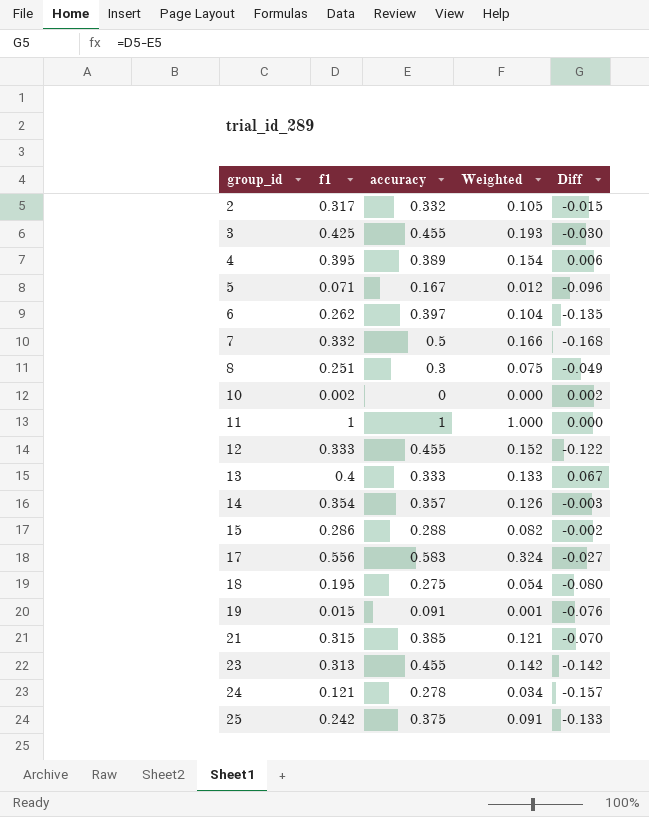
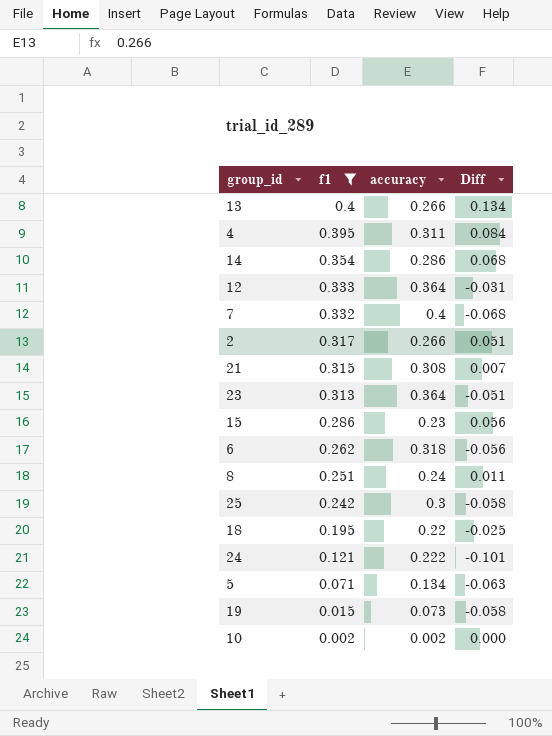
filter: none -> f1 <= 0.4
row order: group_id ascending -> f1 descending
column Weighted | formula: [f1] * [accuracy] -> none
13 | accuracy: 0.333 -> 0.266
13 | Diff: 0.067 -> 0.134
4 | accuracy: 0.389 -> 0.311
4 | Diff: 0.006 -> 0.084
14 | accuracy: 0.357 -> 0.286
14 | Diff: -0.003 -> 0.068
12 | accuracy: 0.455 -> 0.364
12 | Diff: -0.122 -> -0.031
7 | accuracy: 0.5 -> 0.4
7 | Diff: -0.168 -> -0.068
2 | accuracy: 0.332 -> 0.266
2 | Diff: -0.015 -> 0.051
21 | accuracy: 0.385 -> 0.308
21 | Diff: -0.070 -> 0.007
23 | accuracy: 0.455 -> 0.364
23 | Diff: -0.142 -> -0.051
15 | accuracy: 0.288 -> 0.23
15 | Diff: -0.002 -> 0.056
6 | accuracy: 0.397 -> 0.318
6 | Diff: -0.135 -> -0.056
8 | accuracy: 0.3 -> 0.24
8 | Diff: -0.049 -> 0.011
25 | accuracy: 0.375 -> 0.3
25 | Diff: -0.133 -> -0.058
18 | accuracy: 0.275 -> 0.22
18 | Diff: -0.080 -> -0.025
24 | accuracy: 0.278 -> 0.222
24 | Diff: -0.157 -> -0.101
5 | accuracy: 0.167 -> 0.134
5 | Diff: -0.096 -> -0.063
19 | accuracy: 0.091 -> 0.073
19 | Diff: -0.076 -> -0.058
10 | accuracy: 0 -> 0.002
10 | Diff: 0.002 -> 0.000

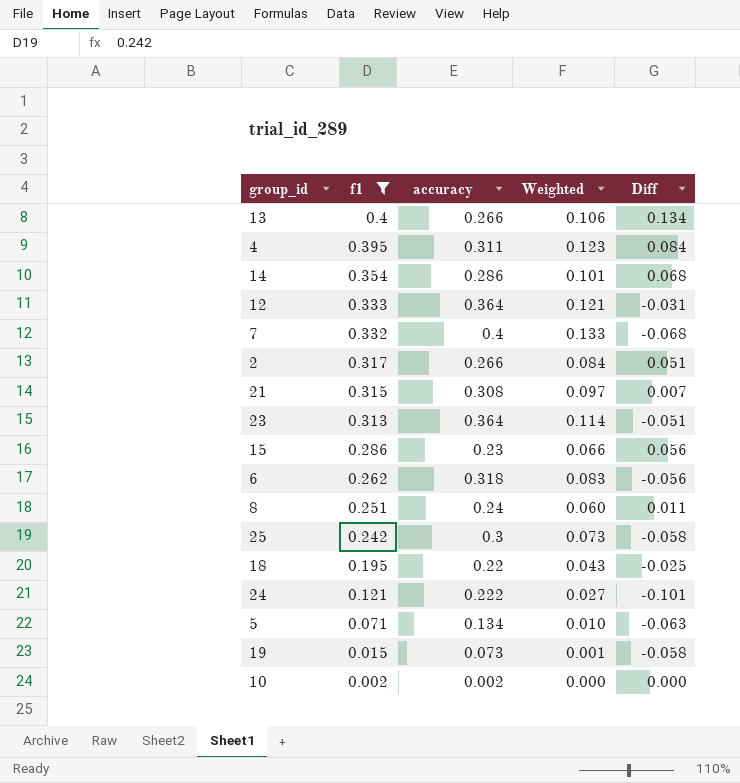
column Weighted | formula: none -> [f1] * [accuracy]

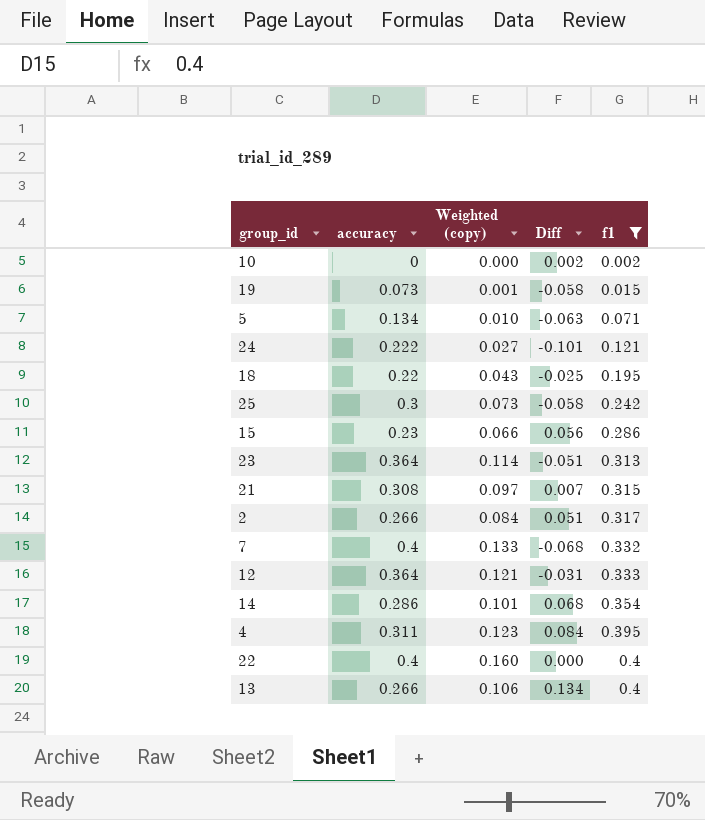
row order: f1 descending -> f1 ascending
column name: Weighted -> Weighted (copy)
column f1 | position: 2 -> 5
row 6: 0.262 | 0.318 | 0.083 | -0.056 -> none
row 8: 0.251 | 0.24 | 0.060 | 0.011 -> none
10 | accuracy: 0.002 -> 0
10 | Diff: 0.000 -> 0.002
row 22: none -> 0.4 | 0.160 | 0.000 | 0.4

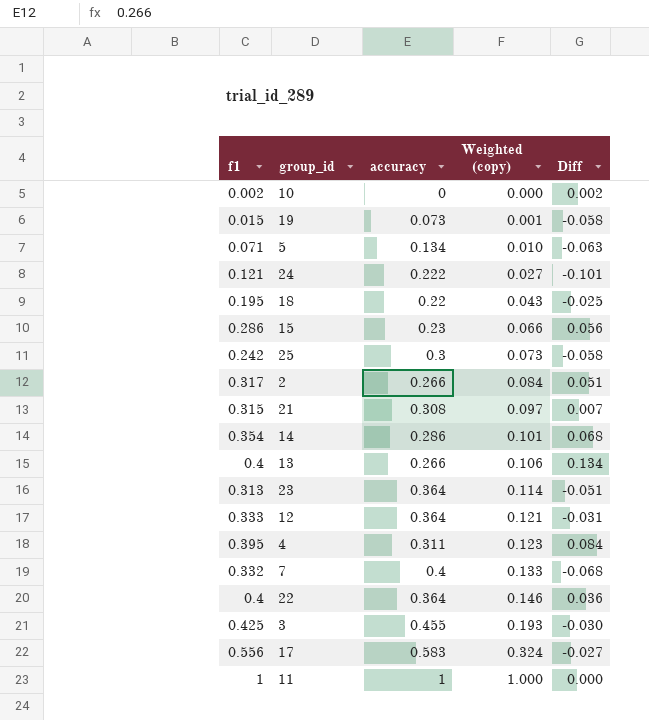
filter: f1 <= 0.4 -> none
row order: f1 ascending -> Weighted (copy) ascending
column f1 | position: 5 -> 1
22 | accuracy: 0.4 -> 0.364
22 | Weighted (copy): 0.160 -> 0.146
22 | Diff: 0.000 -> 0.036

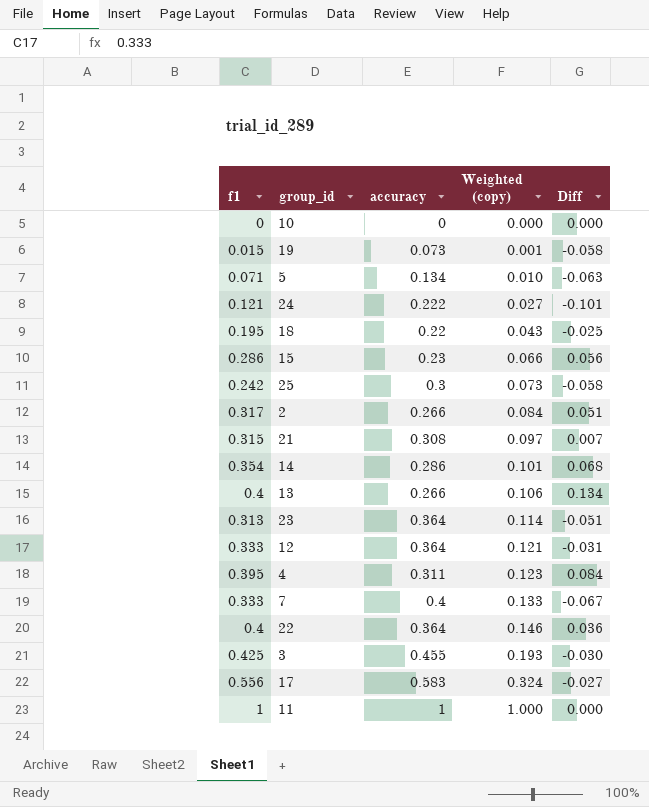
10 | f1: 0.002 -> 0
10 | Diff: 0.002 -> 0.000
7 | f1: 0.332 -> 0.333
7 | Diff: -0.068 -> -0.067

